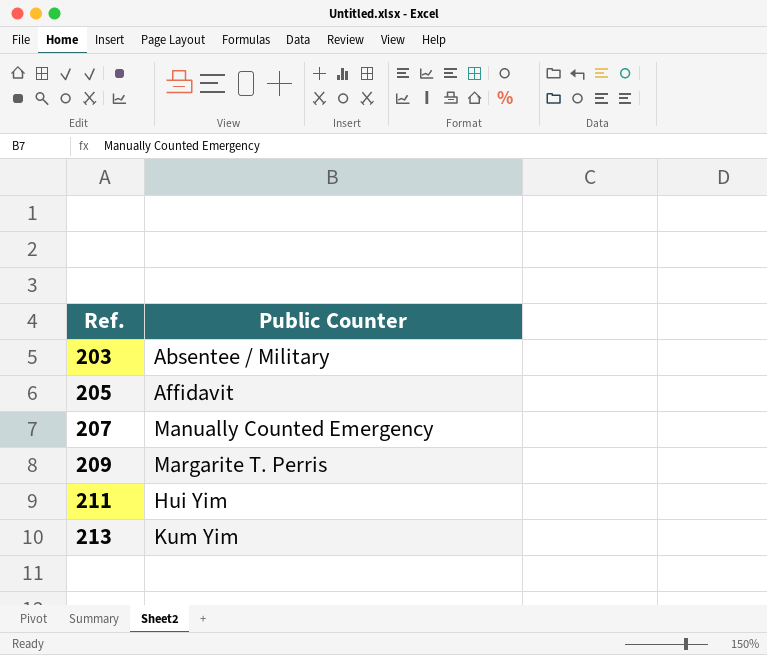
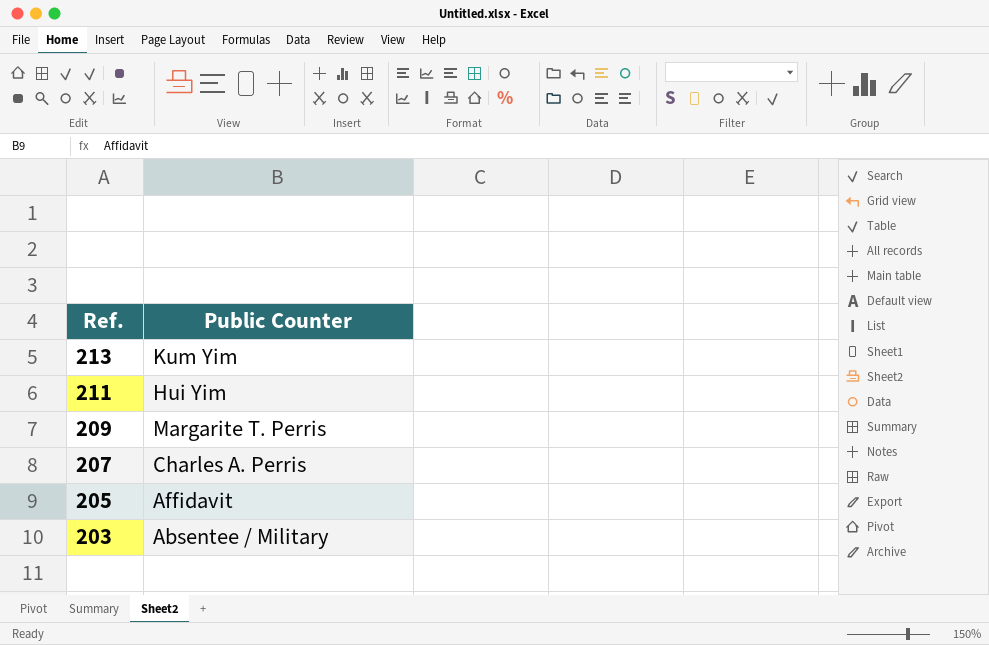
row order: Ref. ascending -> Ref. descending
207 | Public Counter: Manually Counted Emergency -> Charles A. Perris

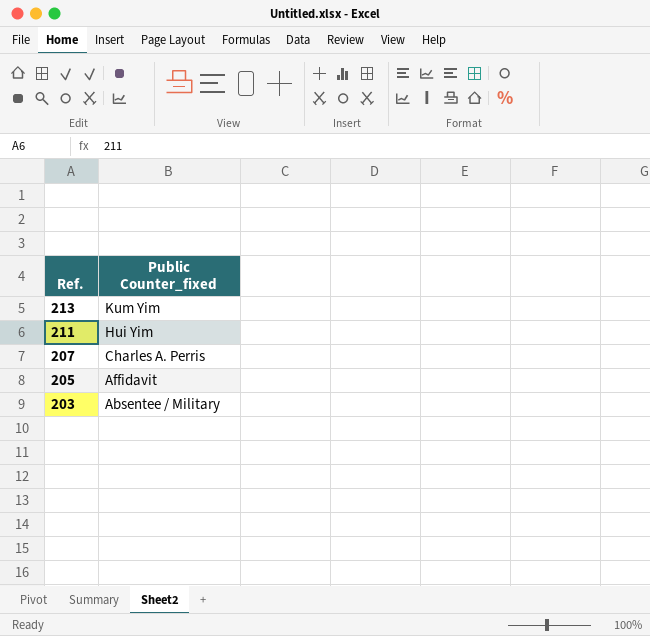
column name: Public Counter -> Public Counter_fixed
row 209: Margarite T. Perris -> none

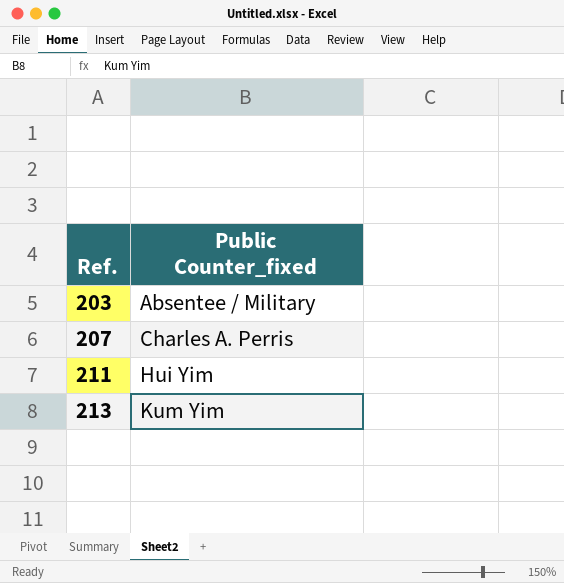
row order: Ref. descending -> Ref. ascending
row 205: Affidavit -> none

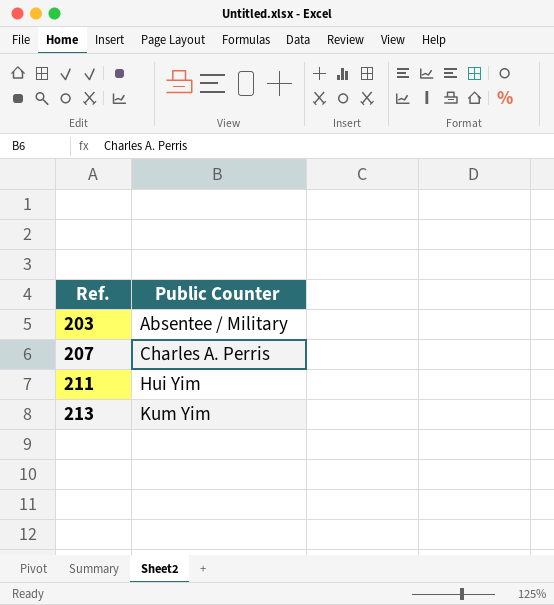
column name: Public Counter_fixed -> Public Counter

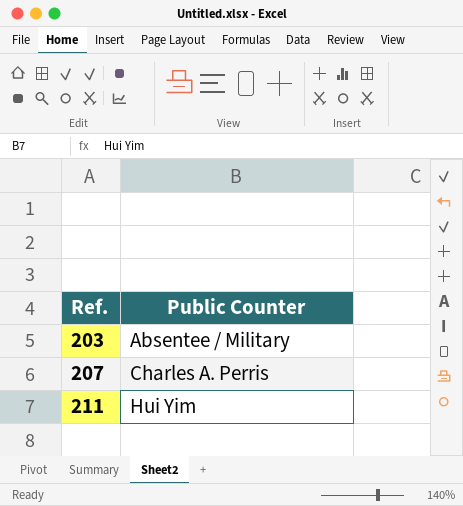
row 213: Kum Yim -> none

